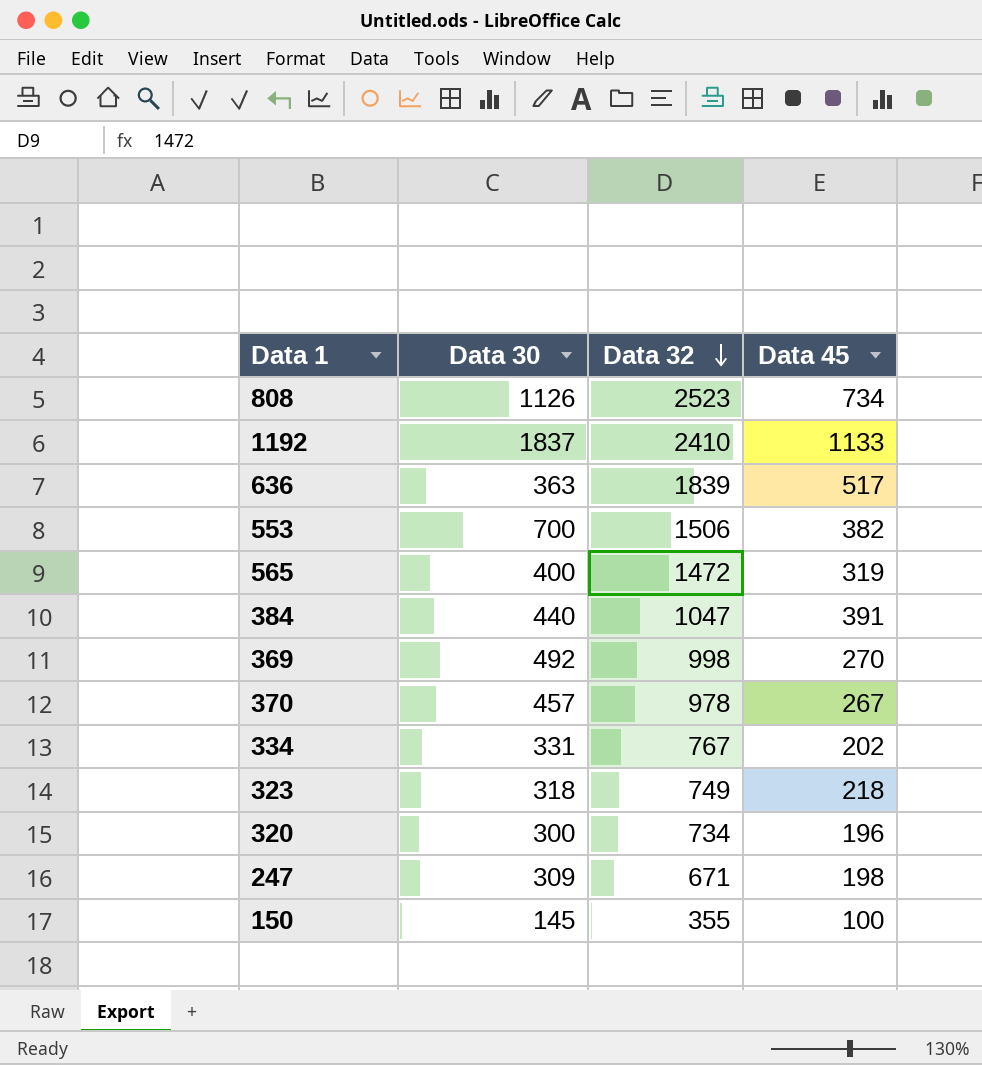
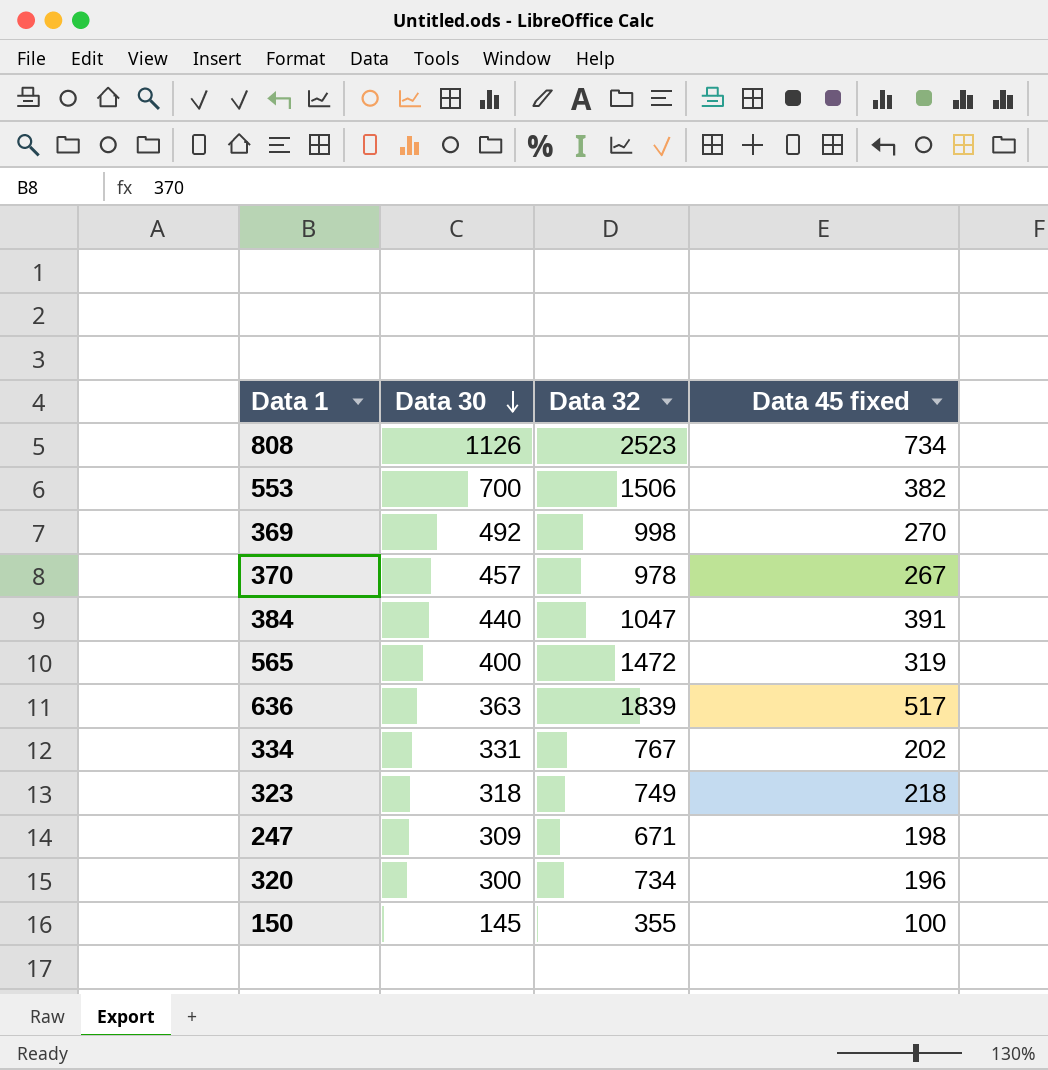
row order: Data 32 descending -> Data 30 descending
column name: Data 45 -> Data 45 fixed
row 1192: 1837 | 2410 | 1133 -> none

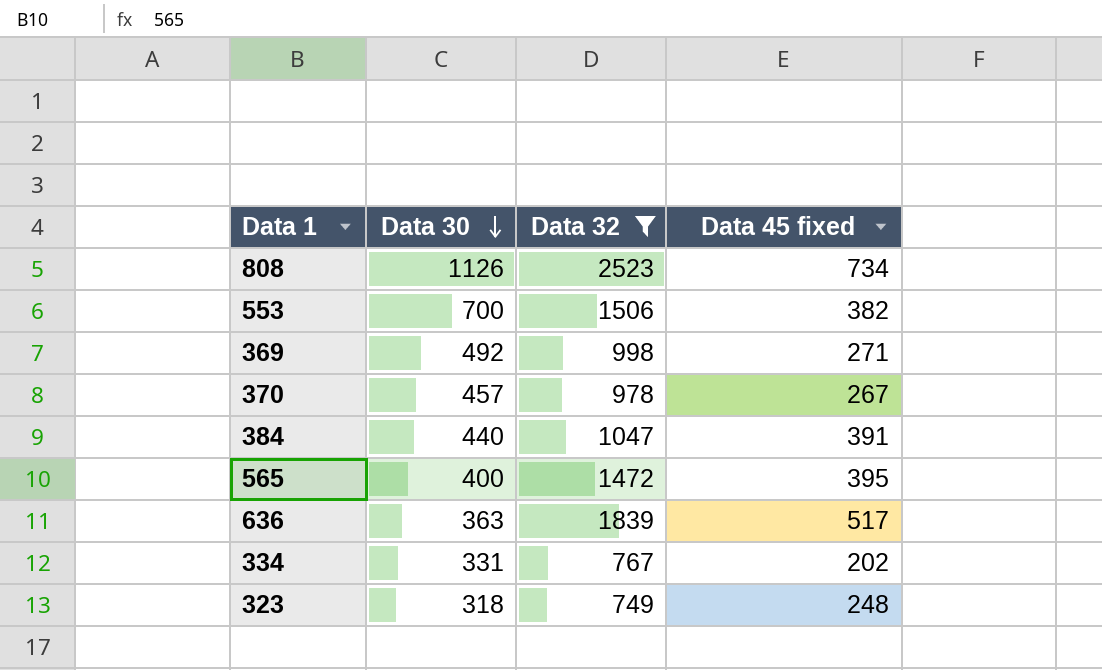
filter: none -> Data 32 >= 749
369 | Data 45 fixed: 270 -> 271
565 | Data 45 fixed: 319 -> 395
323 | Data 45 fixed: 218 -> 248

